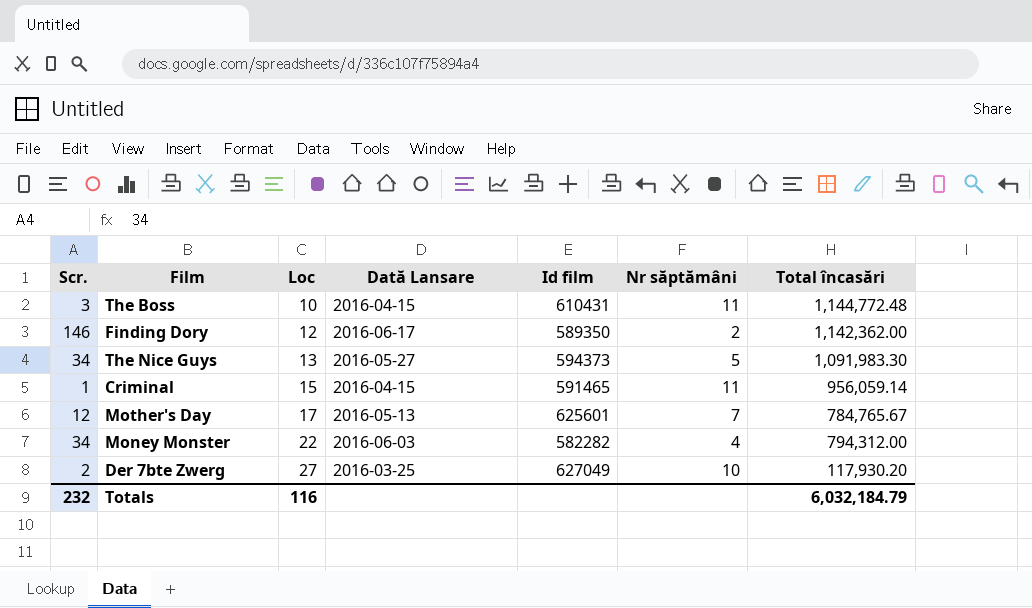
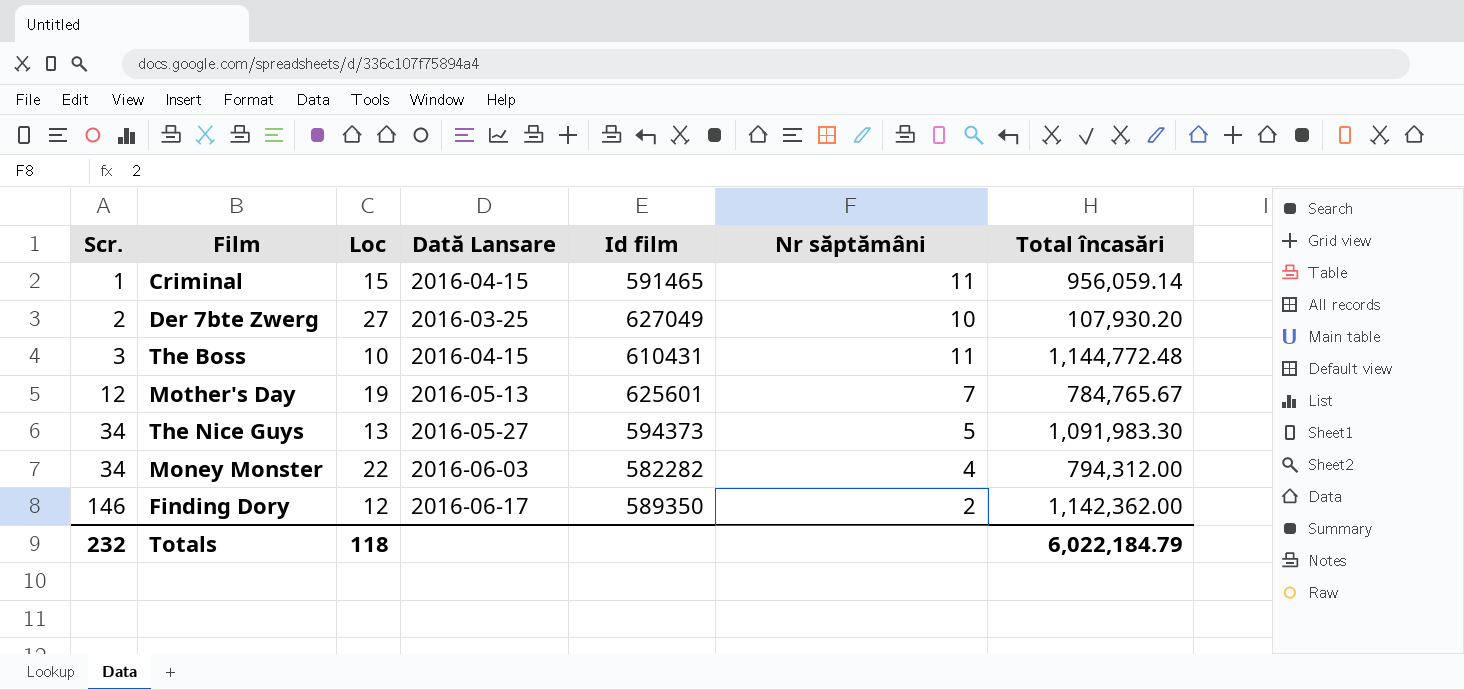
row order: Loc ascending -> Scr. ascending
Der 7bte Zwerg | Total încasări: 117,930.20 -> 107,930.20
Mother's Day | Loc: 17 -> 19
Totals | Loc: 116 -> 118
Totals | Total încasări: 6,032,184.79 -> 6,022,184.79

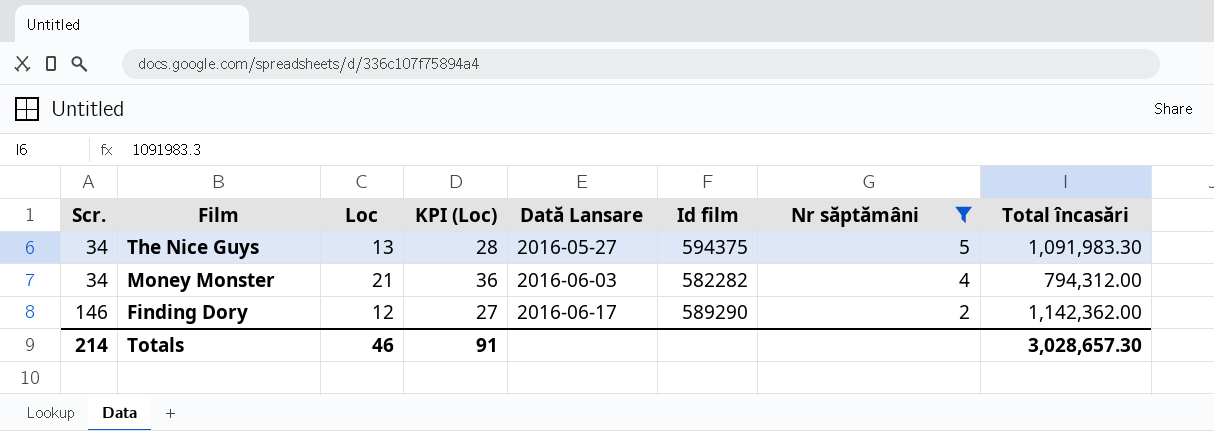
filter: none -> Nr săptămâni <= 5
column KPI (Loc) | formula: none -> [Loc] + 15
The Nice Guys | Id film: 594373 -> 594375
Money Monster | Loc: 22 -> 21
Finding Dory | Id film: 589350 -> 589290
Totals | Scr.: 232 -> 214
Totals | Loc: 118 -> 46
Totals | Total încasări: 6,022,184.79 -> 3,028,657.30

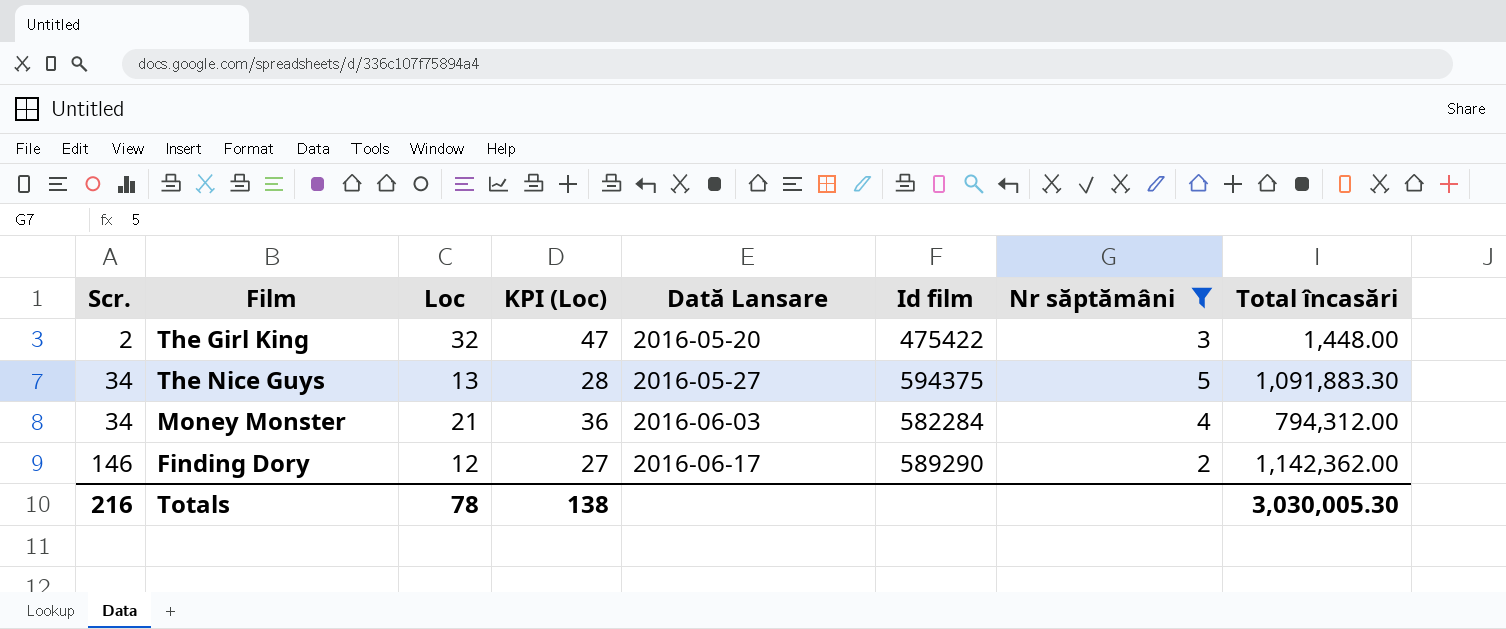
row The Girl King: none -> 2 | 32 | 47 | 2016-05-20 | 475422 | 3 | 1,448.00
The Nice Guys | Total încasări: 1,091,983.30 -> 1,091,883.30
Money Monster | Id film: 582282 -> 582284
Totals | Scr.: 214 -> 216
Totals | Loc: 46 -> 78
Totals | KPI (Loc): 91 -> 138
Totals | Total încasări: 3,028,657.30 -> 3,030,005.30

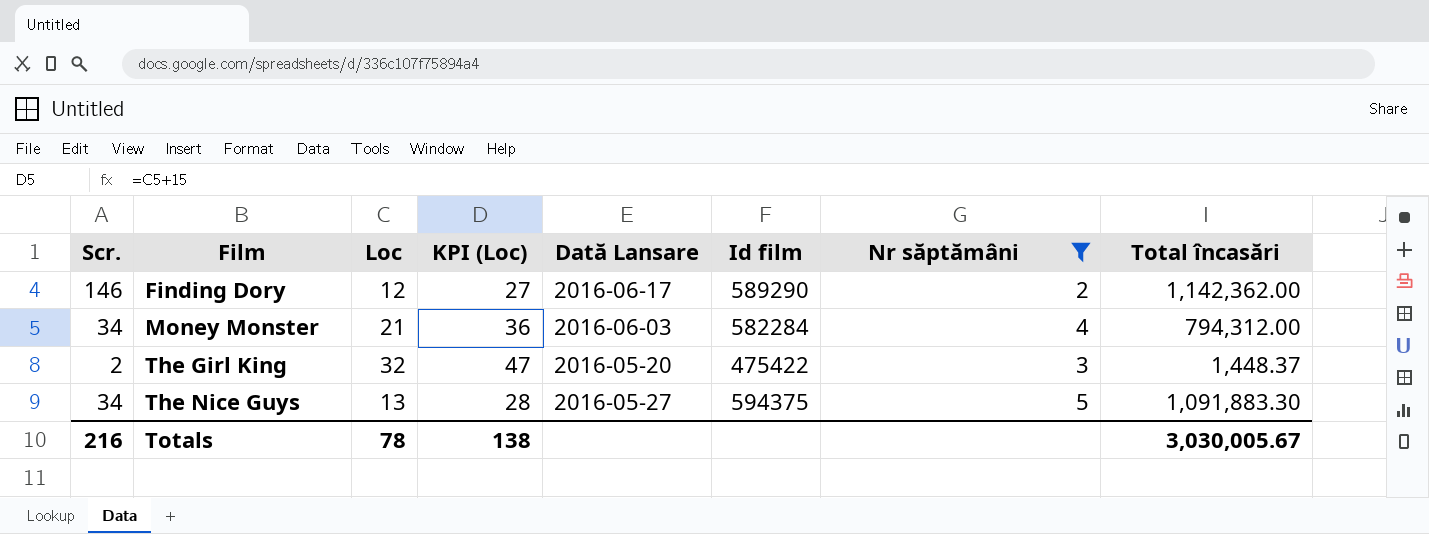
row order: Scr. ascending -> Film ascending
The Girl King | Total încasări: 1,448.00 -> 1,448.37
Totals | Total încasări: 3,030,005.30 -> 3,030,005.67

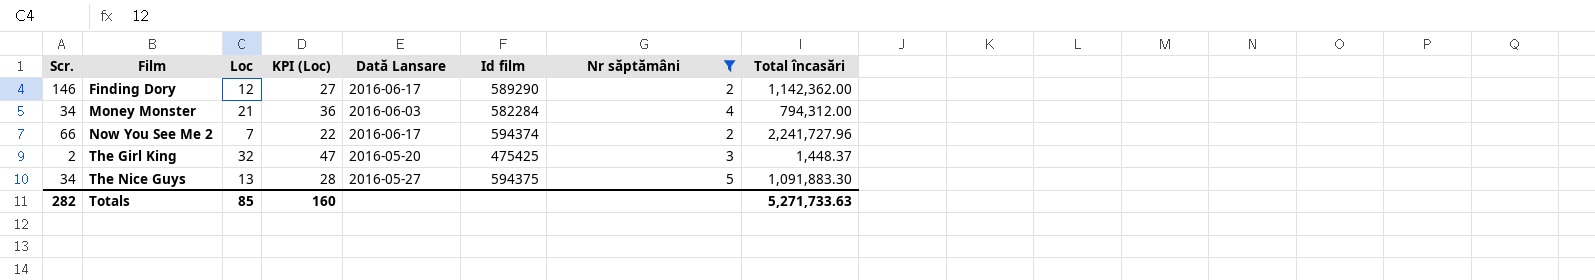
row Now You See Me 2: none -> 66 | 7 | 22 | 2016-06-17 | 594374 | 2 | 2,241,727.96
The Girl King | Id film: 475422 -> 475425
Totals | Scr.: 216 -> 282
Totals | Loc: 78 -> 85
Totals | KPI (Loc): 138 -> 160
Totals | Total încasări: 3,030,005.67 -> 5,271,733.63

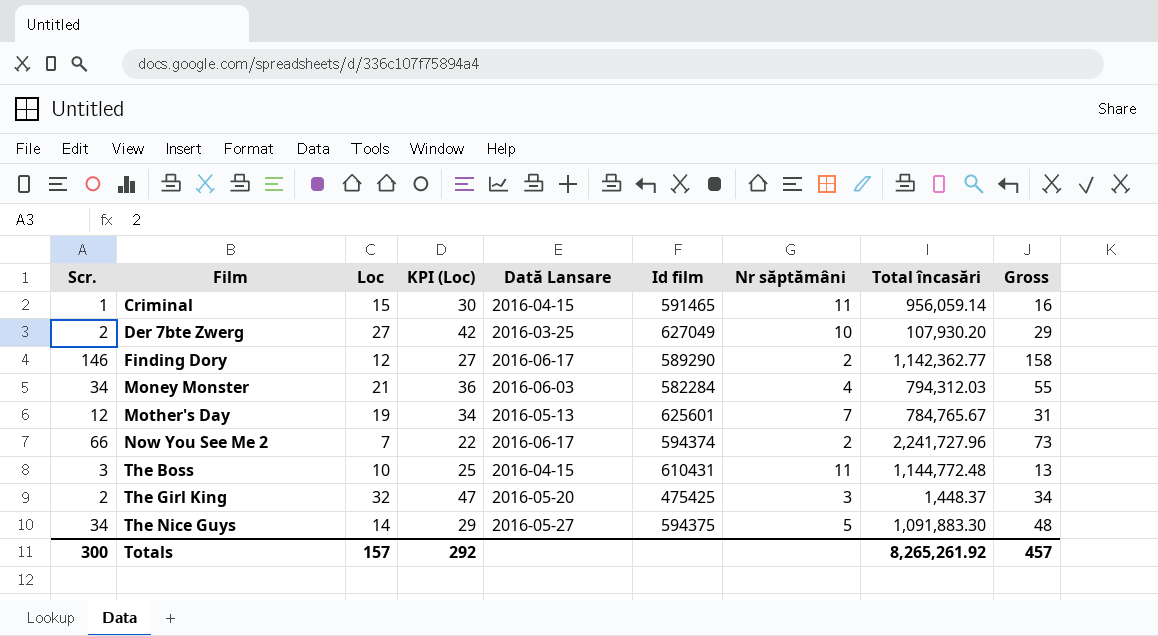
filter: Nr săptămâni <= 5 -> none
column Gross | formula: none -> [Scr.] + [Loc]
Finding Dory | Total încasări: 1,142,362.00 -> 1,142,362.77
Money Monster | Total încasări: 794,312.00 -> 794,312.03
The Nice Guys | Loc: 13 -> 14
The Nice Guys | KPI (Loc): 28 -> 29
Totals | Scr.: 282 -> 300
Totals | Loc: 85 -> 157
Totals | KPI (Loc): 160 -> 292
Totals | Total încasări: 5,271,733.63 -> 8,265,261.92

